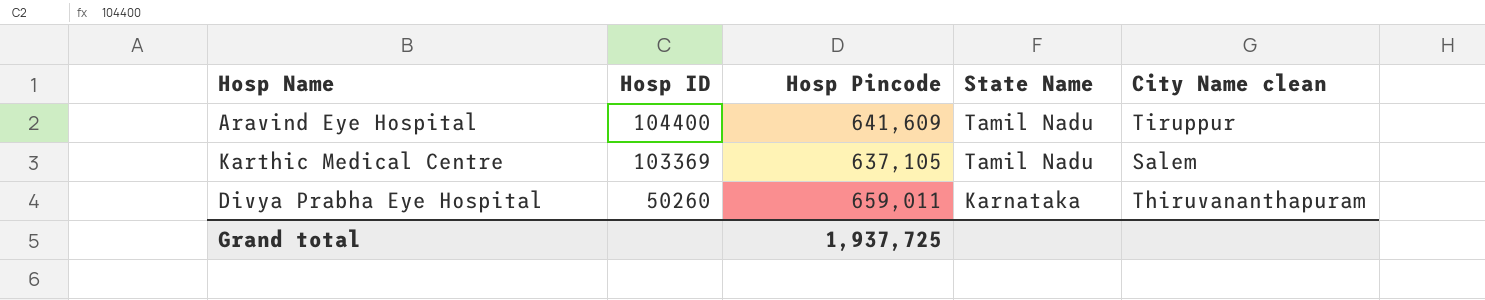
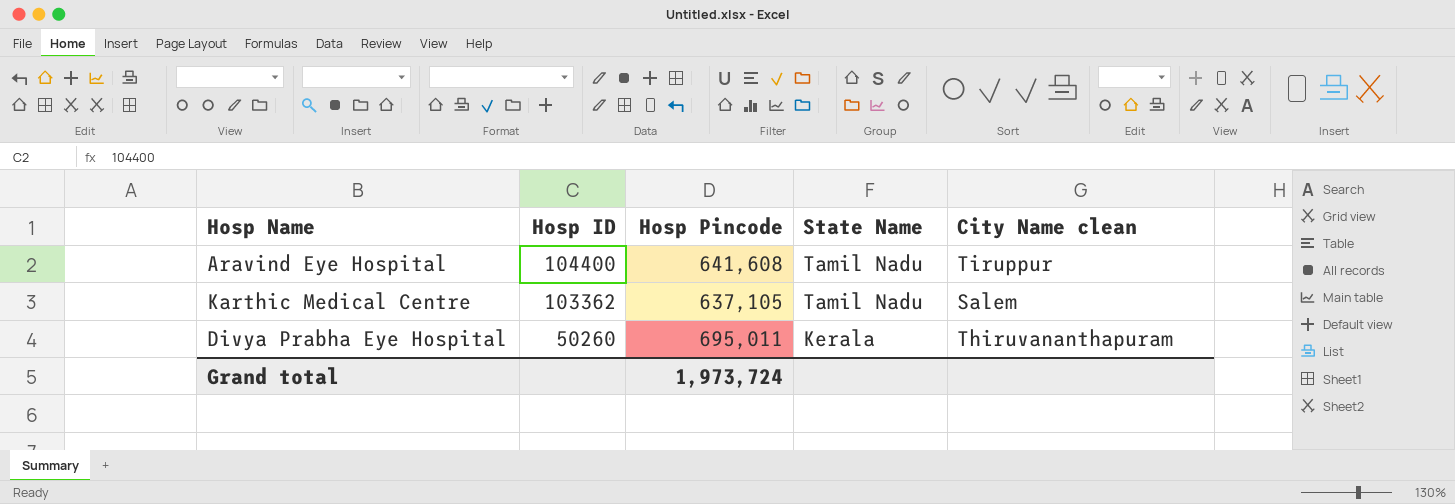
Aravind Eye Hospital | Hosp Pincode: 641,609 -> 641,608
Karthic Medical Centre | Hosp ID: 103369 -> 103362
Divya Prabha Eye Hospital | Hosp Pincode: 659,011 -> 695,011
Divya Prabha Eye Hospital | State Name: Karnataka -> Kerala
Grand total | Hosp Pincode: 1,937,725 -> 1,973,724

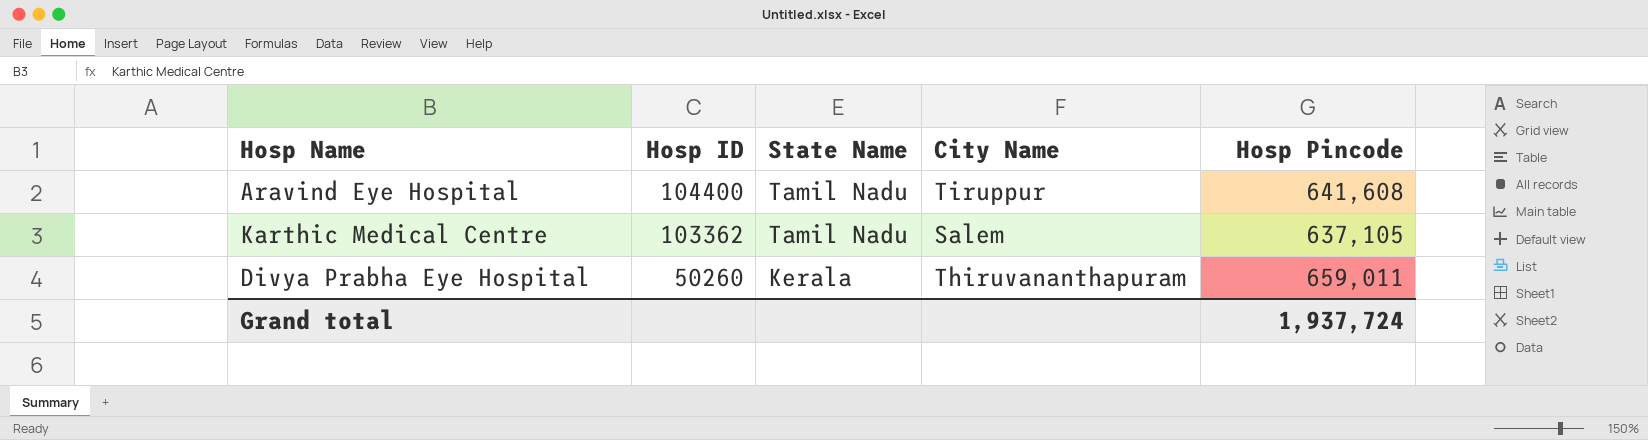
column name: City Name clean -> City Name
column Hosp Pincode | position: 3 -> 5
Divya Prabha Eye Hospital | Hosp Pincode: 695,011 -> 659,011
Grand total | Hosp Pincode: 1,973,724 -> 1,937,724

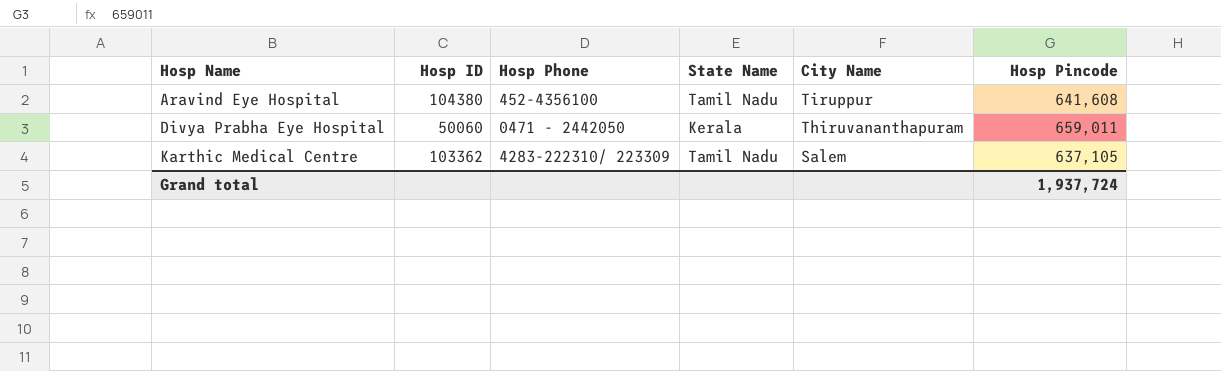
row order: Hosp ID descending -> Hosp Name ascending
column Hosp Phone | position: none -> 3
Aravind Eye Hospital | Hosp ID: 104400 -> 104380
Divya Prabha Eye Hospital | Hosp ID: 50260 -> 50060

